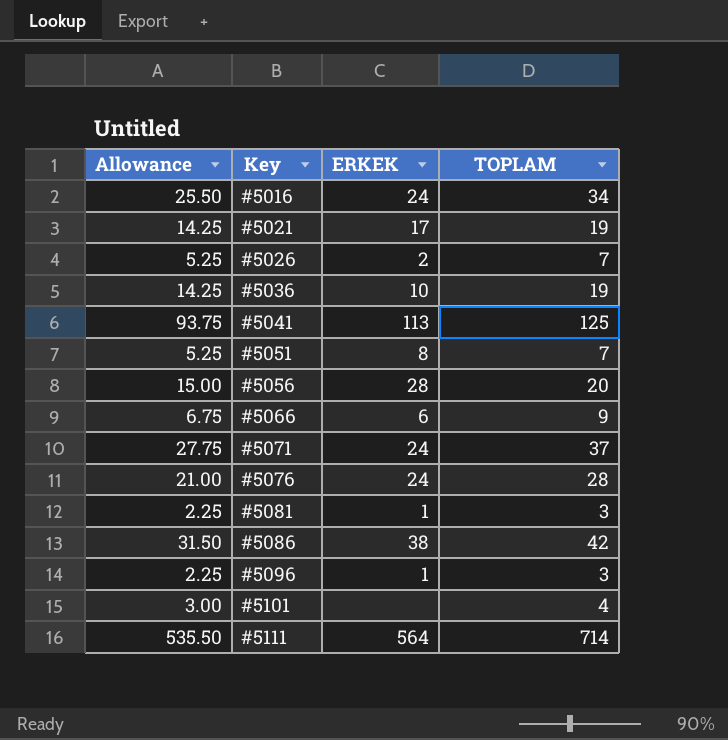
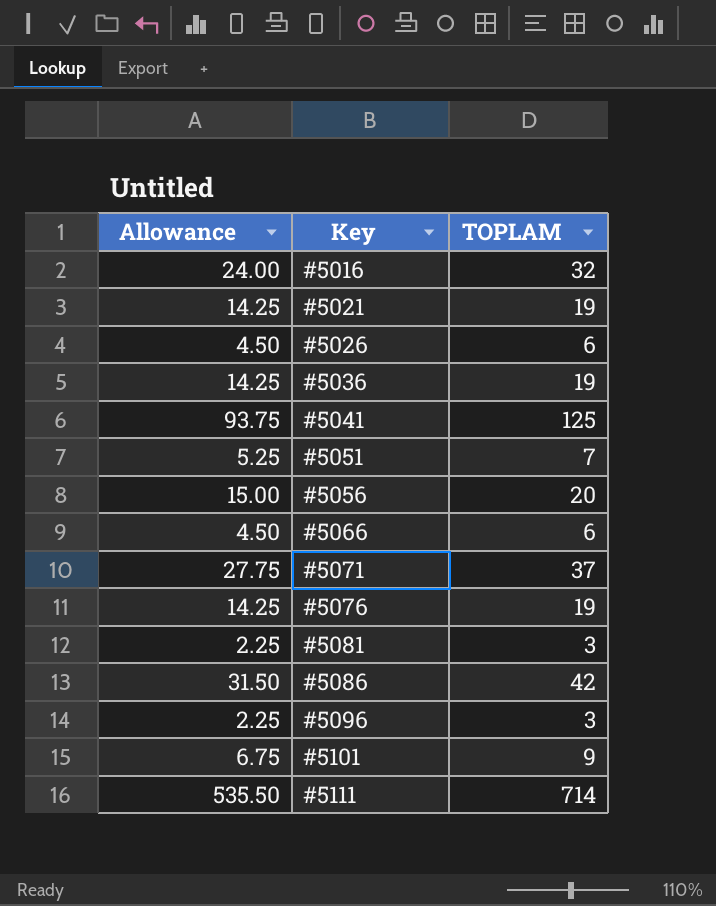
column ERKEK | position: 3 -> none
#5016 | Allowance: 25.50 -> 24.00
#5016 | TOPLAM: 34 -> 32
#5026 | Allowance: 5.25 -> 4.50
#5026 | TOPLAM: 7 -> 6
#5066 | Allowance: 6.75 -> 4.50
#5066 | TOPLAM: 9 -> 6
#5076 | Allowance: 21.00 -> 14.25
#5076 | TOPLAM: 28 -> 19
#5101 | Allowance: 3.00 -> 6.75
#5101 | TOPLAM: 4 -> 9

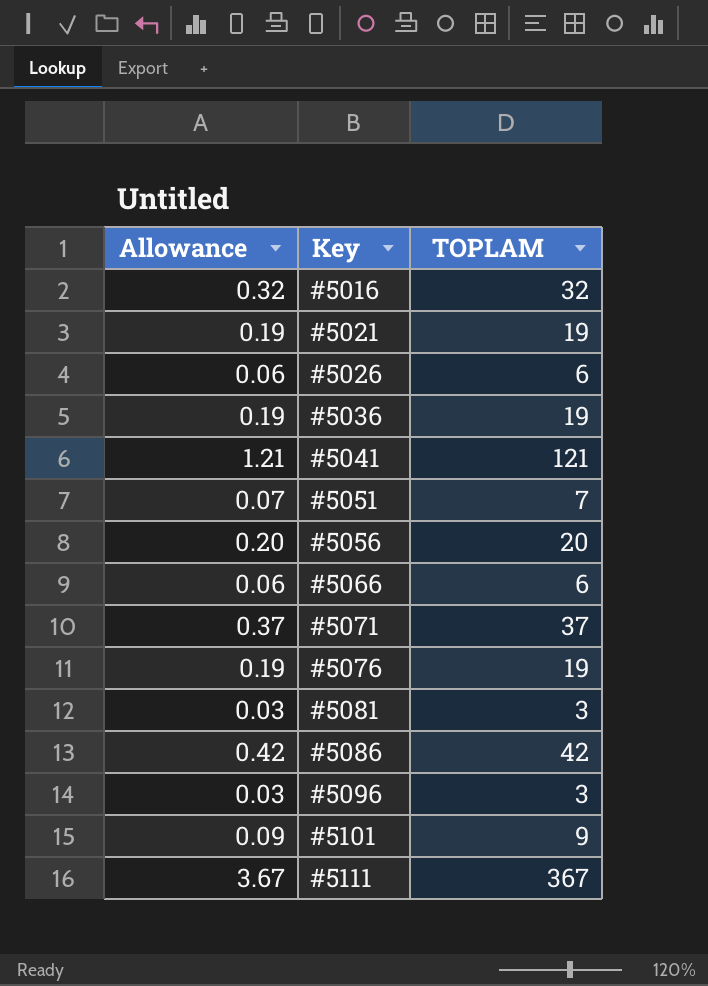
column Allowance | formula: [TOPLAM] * 0.75 -> [TOPLAM] * 0.01
#5041 | TOPLAM: 125 -> 121
#5111 | TOPLAM: 714 -> 367

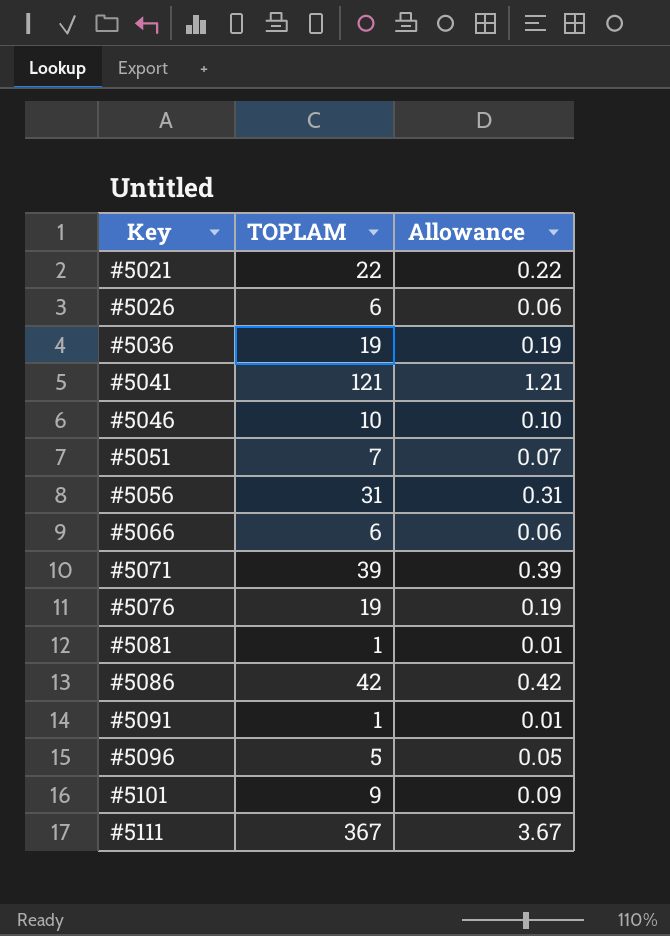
column Allowance | position: 1 -> 3
row #5016: 0.32 | 32 -> none
#5021 | TOPLAM: 19 -> 22
#5021 | Allowance: 0.19 -> 0.22
row #5046: none -> 10 | 0.10
#5056 | TOPLAM: 20 -> 31
#5056 | Allowance: 0.20 -> 0.31
#5071 | TOPLAM: 37 -> 39
#5071 | Allowance: 0.37 -> 0.39
#5081 | TOPLAM: 3 -> 1
#5081 | Allowance: 0.03 -> 0.01
row #5091: none -> 1 | 0.01
#5096 | TOPLAM: 3 -> 5
#5096 | Allowance: 0.03 -> 0.05

